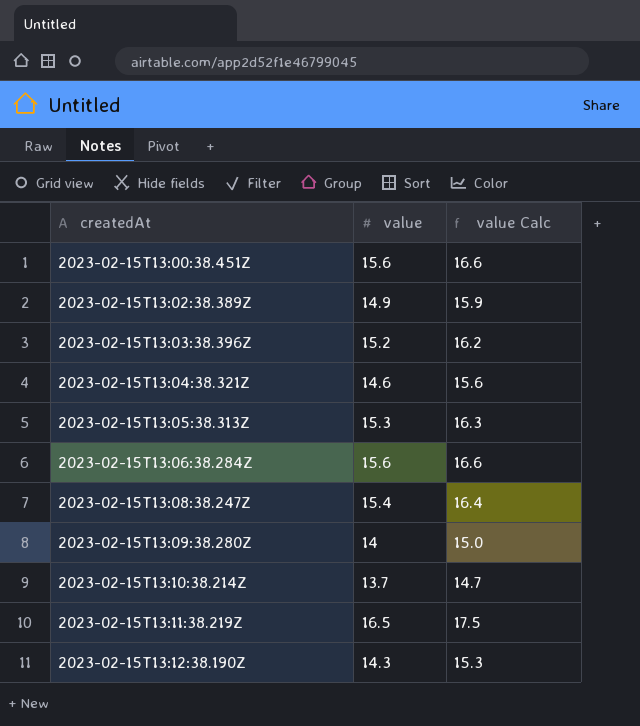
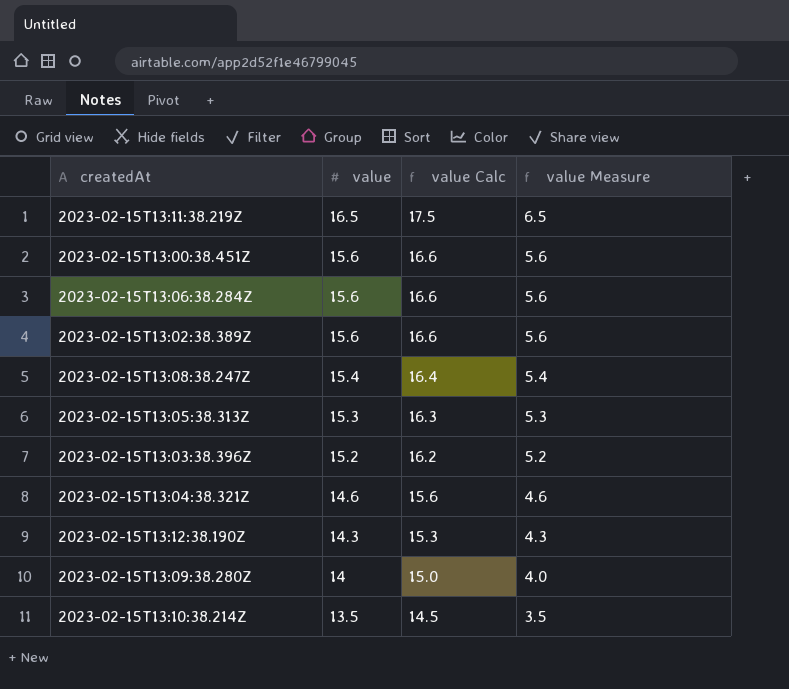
row order: createdAt ascending -> value descending
column value Measure | formula: none -> [value] - 10
2023-02-15T13:02:38.389Z | value: 14.9 -> 15.6
2023-02-15T13:02:38.389Z | value Calc: 15.9 -> 16.6
2023-02-15T13:10:38.214Z | value: 13.7 -> 13.5
2023-02-15T13:10:38.214Z | value Calc: 14.7 -> 14.5

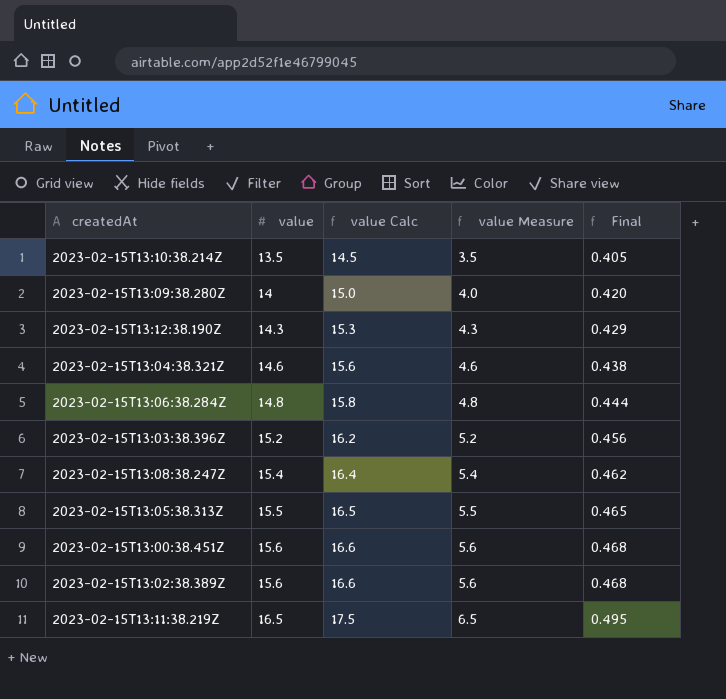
row order: value descending -> value ascending
column Final | formula: none -> [value] * 0.03
2023-02-15T13:06:38.284Z | value: 15.6 -> 14.8
2023-02-15T13:06:38.284Z | value Calc: 16.6 -> 15.8
2023-02-15T13:06:38.284Z | value Measure: 5.6 -> 4.8
2023-02-15T13:05:38.313Z | value: 15.3 -> 15.5
2023-02-15T13:05:38.313Z | value Calc: 16.3 -> 16.5
2023-02-15T13:05:38.313Z | value Measure: 5.3 -> 5.5

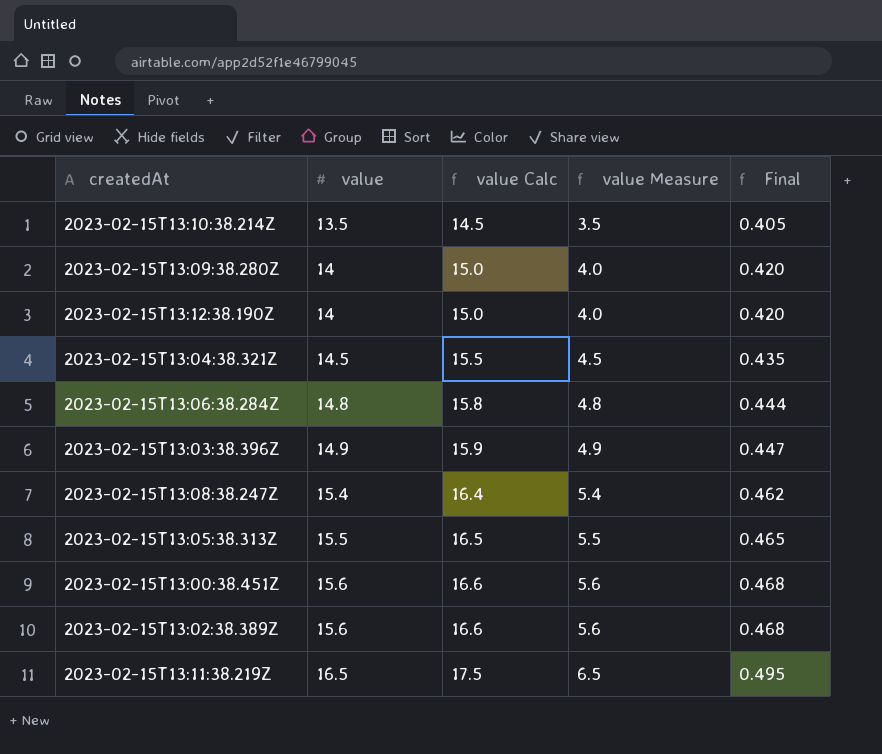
2023-02-15T13:12:38.190Z | value: 14.3 -> 14
2023-02-15T13:12:38.190Z | value Calc: 15.3 -> 15.0
2023-02-15T13:12:38.190Z | value Measure: 4.3 -> 4.0
2023-02-15T13:12:38.190Z | Final: 0.429 -> 0.420
2023-02-15T13:04:38.321Z | value: 14.6 -> 14.5
2023-02-15T13:04:38.321Z | value Calc: 15.6 -> 15.5
2023-02-15T13:04:38.321Z | value Measure: 4.6 -> 4.5
2023-02-15T13:04:38.321Z | Final: 0.438 -> 0.435
2023-02-15T13:03:38.396Z | value: 15.2 -> 14.9
2023-02-15T13:03:38.396Z | value Calc: 16.2 -> 15.9
2023-02-15T13:03:38.396Z | value Measure: 5.2 -> 4.9
2023-02-15T13:03:38.396Z | Final: 0.456 -> 0.447

